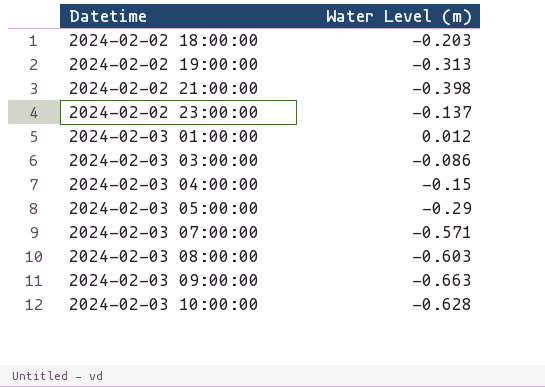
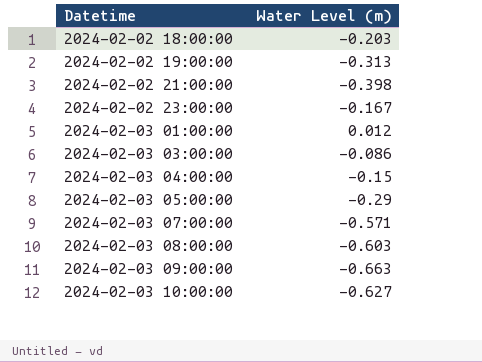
2024-02-02 23:00:00 | Water Level (m): -0.137 -> -0.167
2024-02-03 10:00:00 | Water Level (m): -0.628 -> -0.627

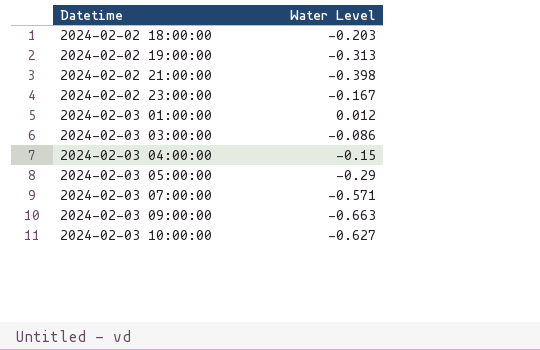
column name: Water Level (m) -> Water Level
row 2024-02-03 08:00:00: -0.603 -> none

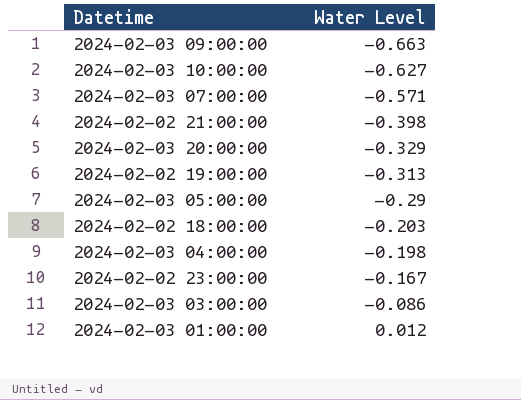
row order: Datetime ascending -> Water Level ascending
row 2024-02-03 20:00:00: none -> -0.329
2024-02-03 04:00:00 | Water Level: -0.15 -> -0.198

